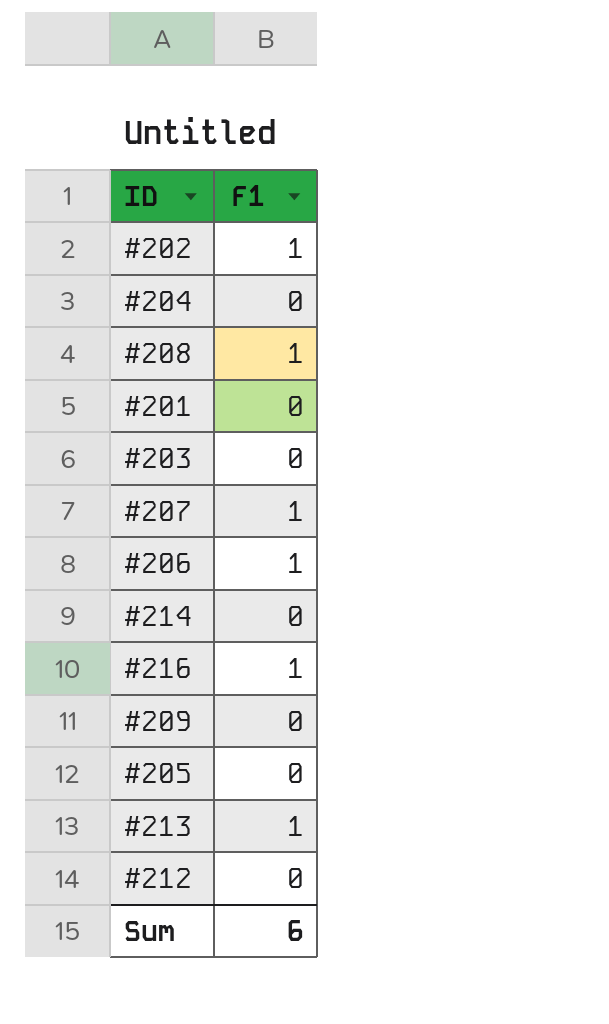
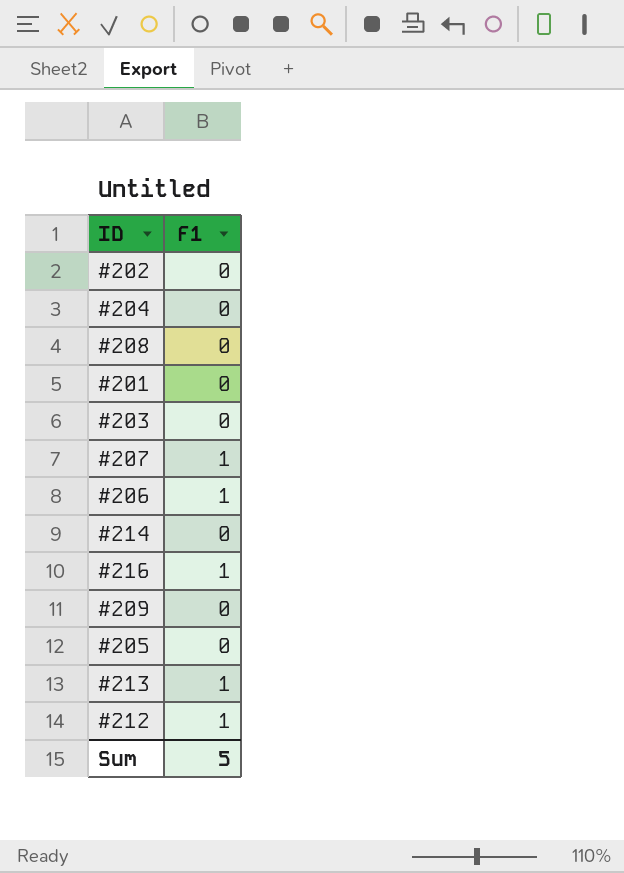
#202 | F1: 1 -> 0
#208 | F1: 1 -> 0
#212 | F1: 0 -> 1
Sum | F1: 6 -> 5

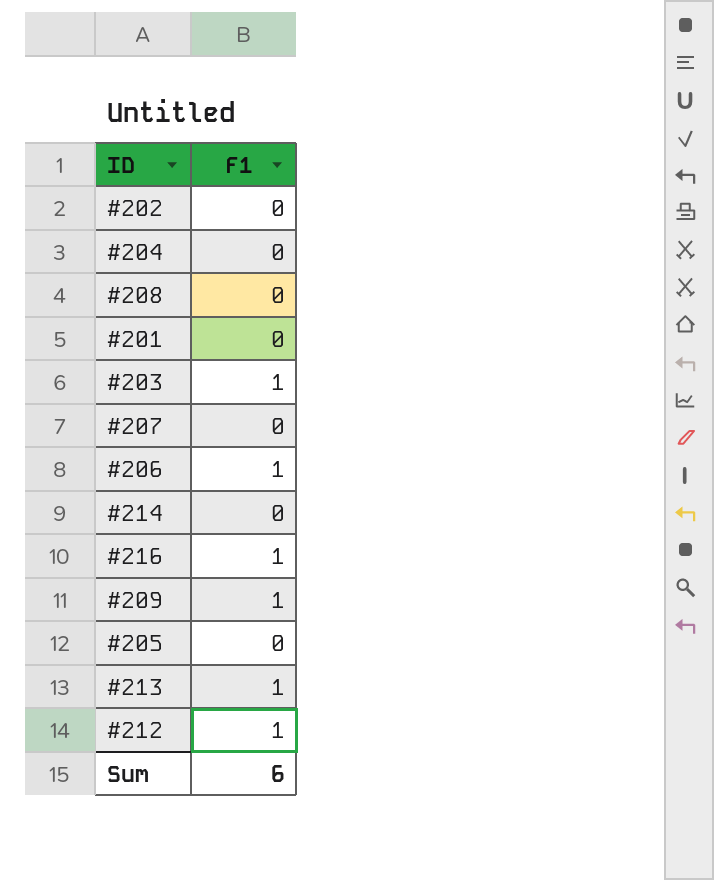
#203 | F1: 0 -> 1
#207 | F1: 1 -> 0
#209 | F1: 0 -> 1
Sum | F1: 5 -> 6

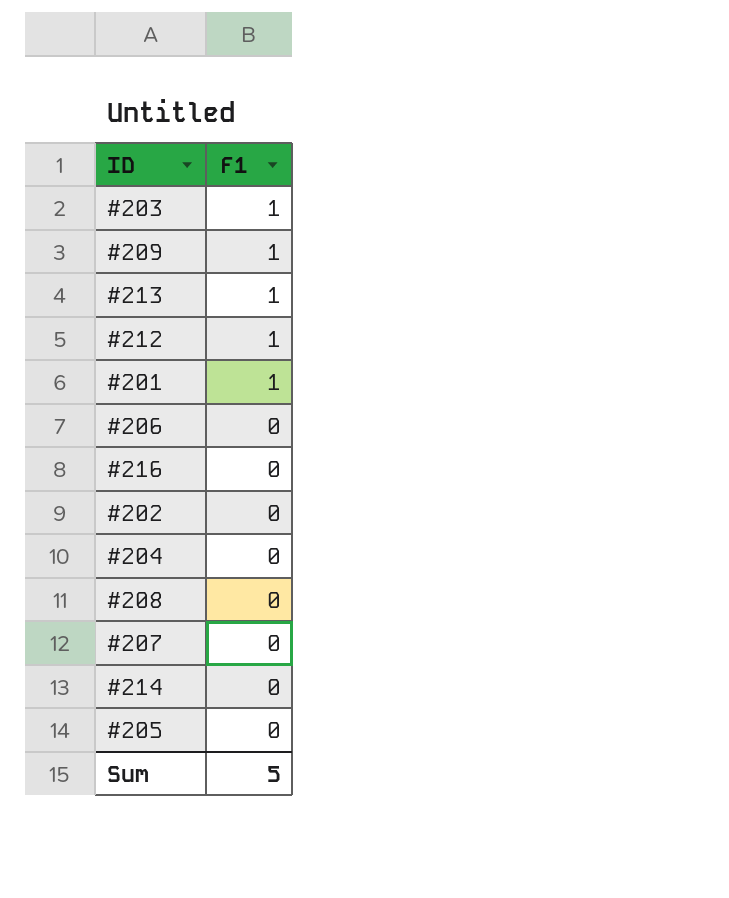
row order: none -> F1 descending
#201 | F1: 0 -> 1
#206 | F1: 1 -> 0
#216 | F1: 1 -> 0
Sum | F1: 6 -> 5

